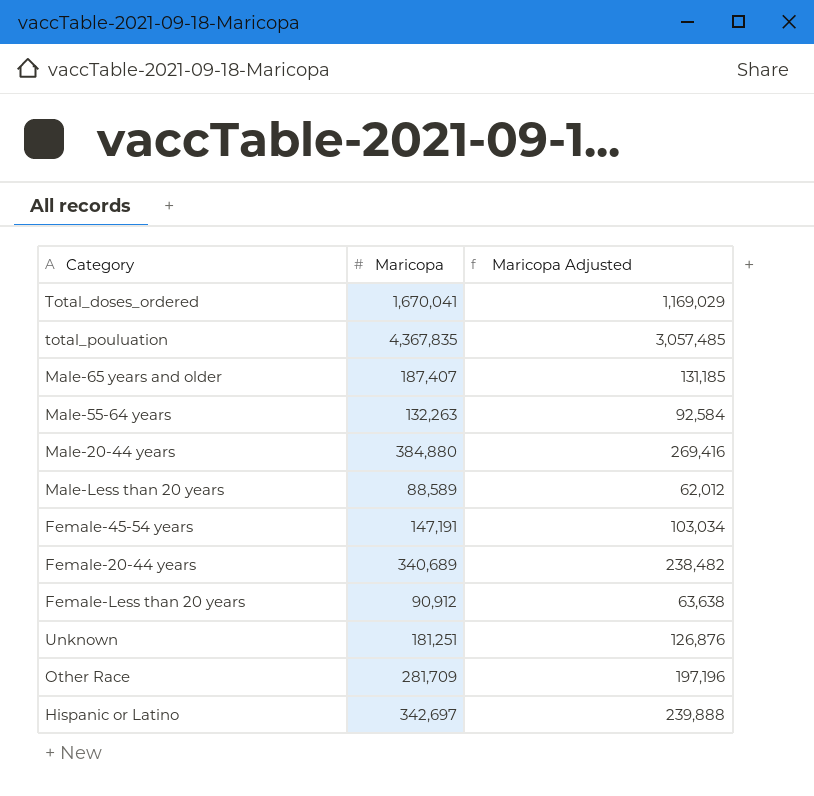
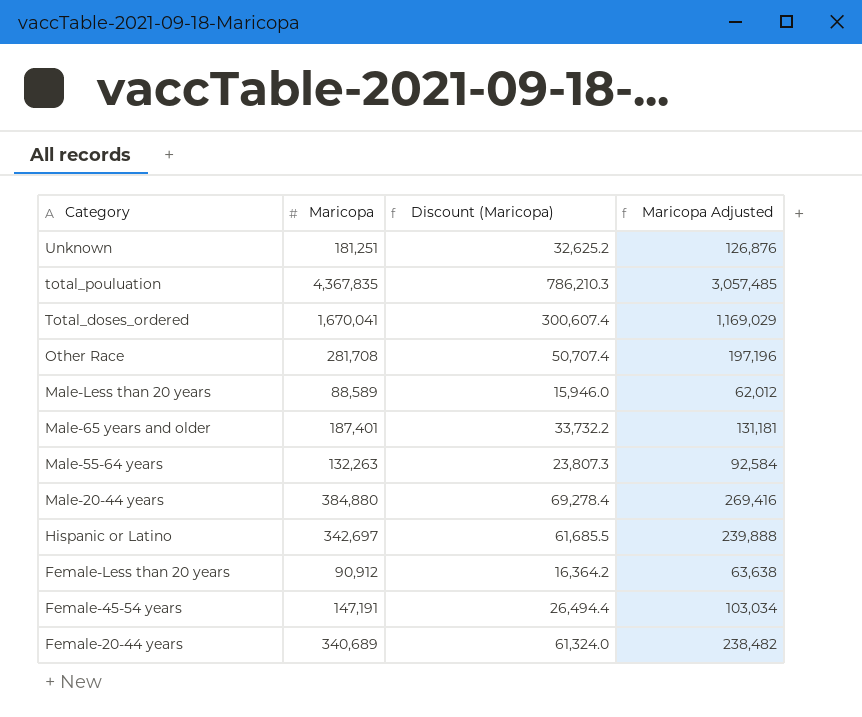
row order: none -> Category descending
column Discount (Maricopa) | formula: none -> [Maricopa] * 0.18
Other Race | Maricopa: 281,709 -> 281,708
Male-65 years and older | Maricopa: 187,407 -> 187,401
Male-65 years and older | Maricopa Adjusted: 131,185 -> 131,181

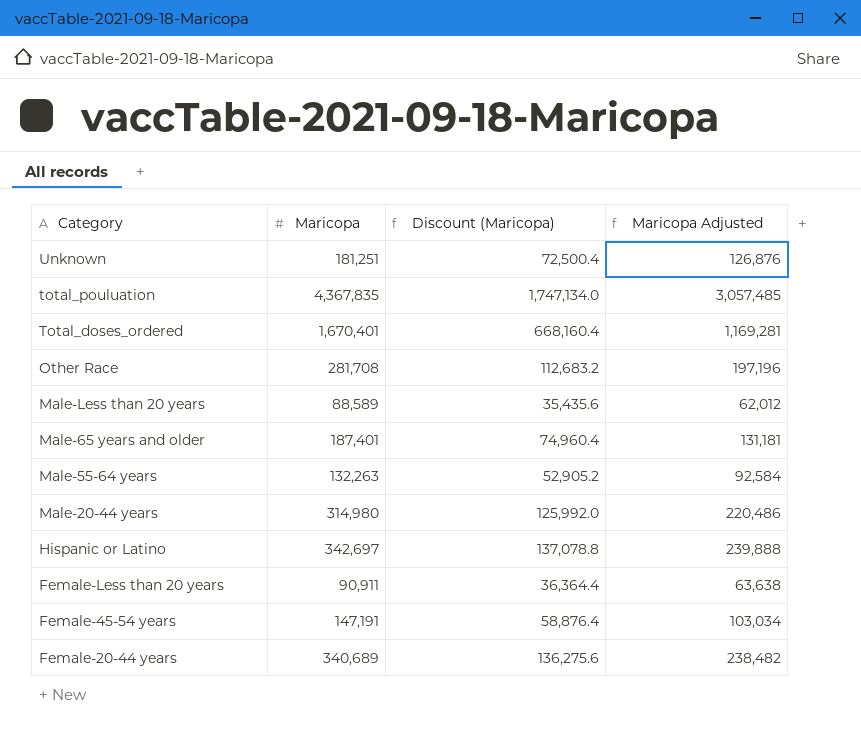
column Discount (Maricopa) | formula: [Maricopa] * 0.18 -> [Maricopa] * 0.4
Total_doses_ordered | Maricopa: 1,670,041 -> 1,670,401
Total_doses_ordered | Maricopa Adjusted: 1,169,029 -> 1,169,281
Male-20-44 years | Maricopa: 384,880 -> 314,980
Male-20-44 years | Maricopa Adjusted: 269,416 -> 220,486
Female-Less than 20 years | Maricopa: 90,912 -> 90,911

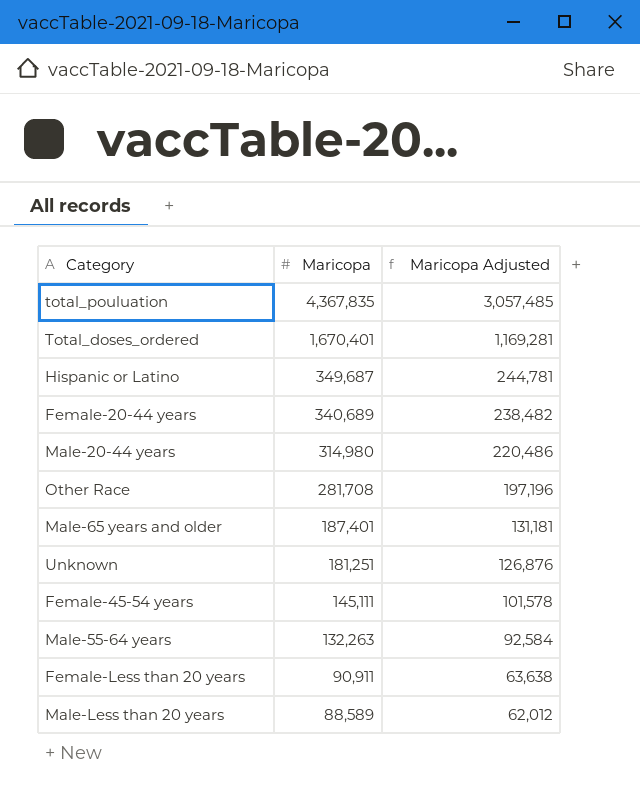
row order: Category descending -> Maricopa descending
column Discount (Maricopa) | formula: [Maricopa] * 0.4 -> none
Hispanic or Latino | Maricopa: 342,697 -> 349,687
Hispanic or Latino | Maricopa Adjusted: 239,888 -> 244,781
Female-45-54 years | Maricopa: 147,191 -> 145,111
Female-45-54 years | Maricopa Adjusted: 103,034 -> 101,578

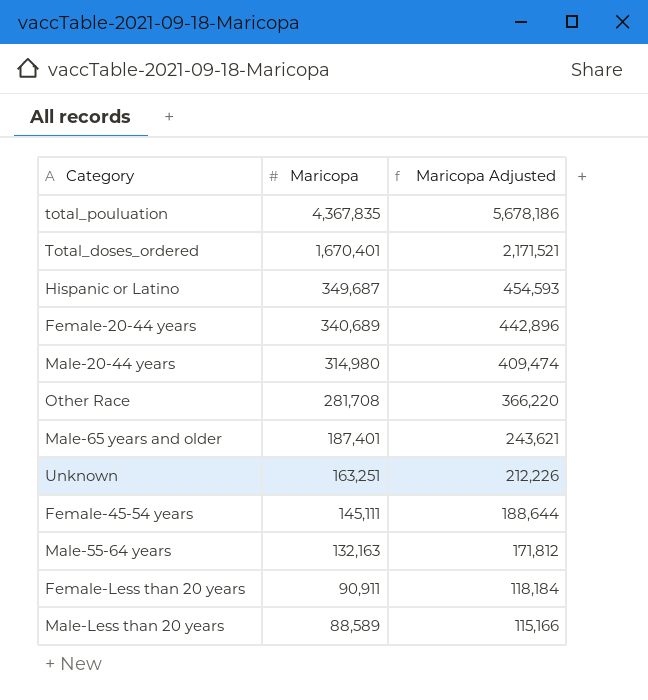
column Maricopa Adjusted | formula: [Maricopa] * 0.7 -> [Maricopa] * 1.3
Unknown | Maricopa: 181,251 -> 163,251
Male-55-64 years | Maricopa: 132,263 -> 132,163

